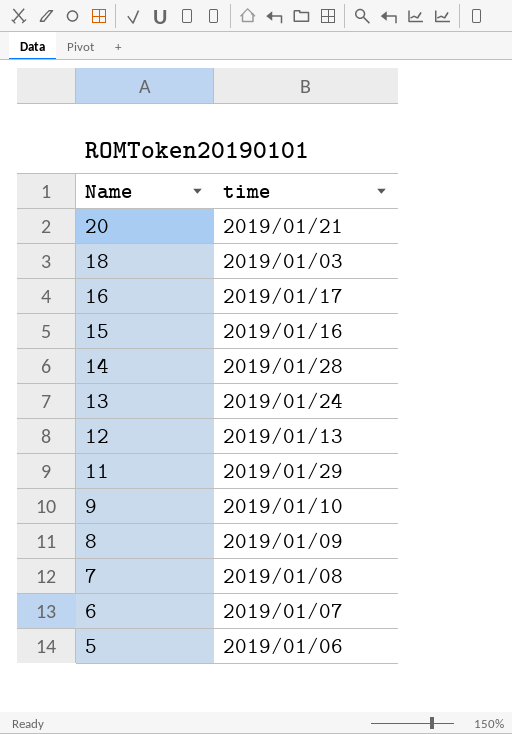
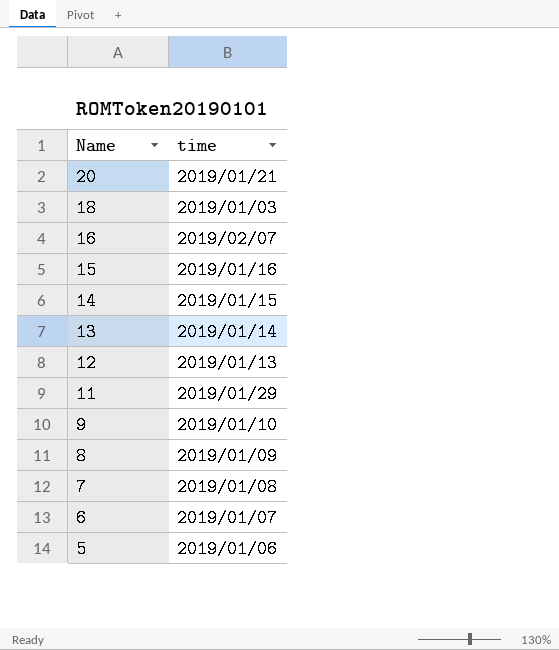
16 | time: 2019/01/17 -> 2019/02/07
14 | time: 2019/01/28 -> 2019/01/15
13 | time: 2019/01/24 -> 2019/01/14

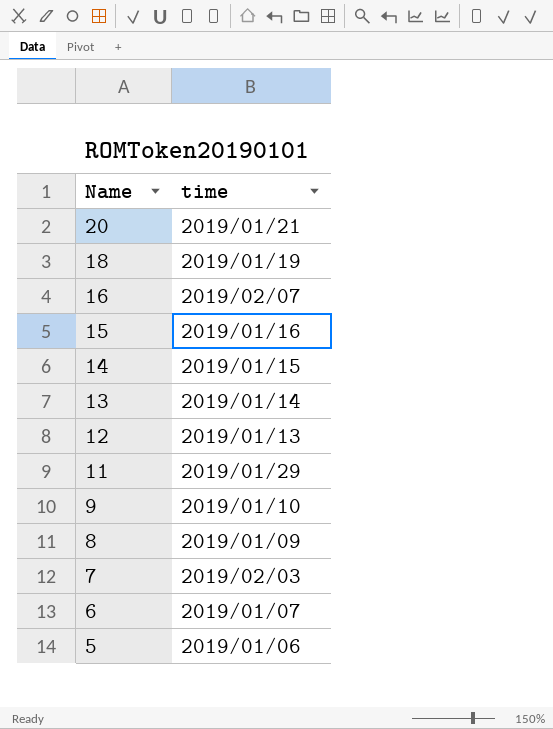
18 | time: 2019/01/03 -> 2019/01/19
7 | time: 2019/01/08 -> 2019/02/03

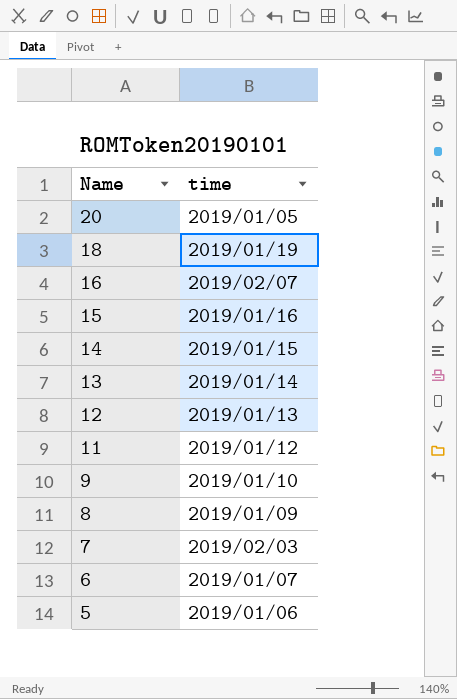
20 | time: 2019/01/21 -> 2019/01/05
11 | time: 2019/01/29 -> 2019/01/12

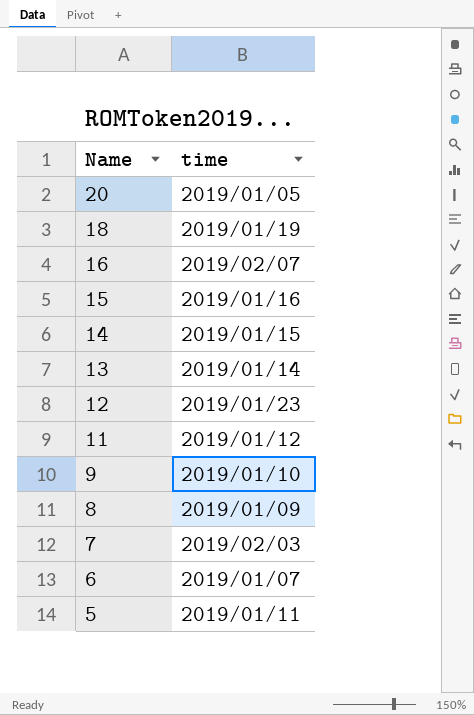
12 | time: 2019/01/13 -> 2019/01/23
5 | time: 2019/01/06 -> 2019/01/11

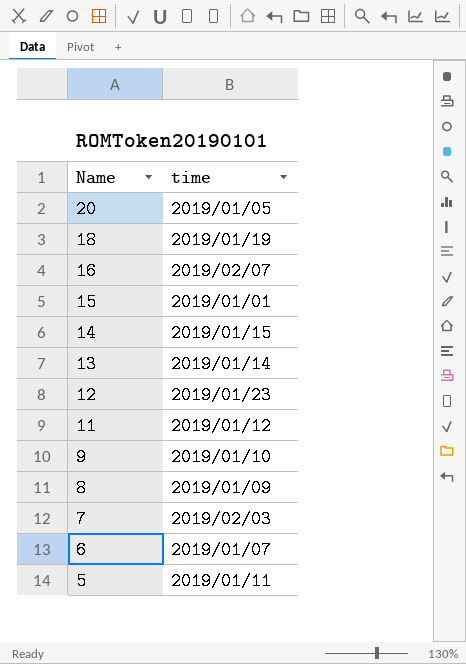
15 | time: 2019/01/16 -> 2019/01/01

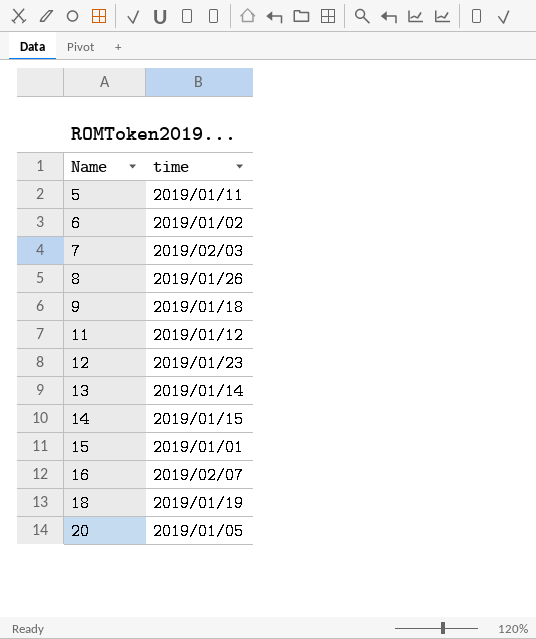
row order: Name descending -> Name ascending
6 | time: 2019/01/07 -> 2019/01/02
8 | time: 2019/01/09 -> 2019/01/26
9 | time: 2019/01/10 -> 2019/01/18

